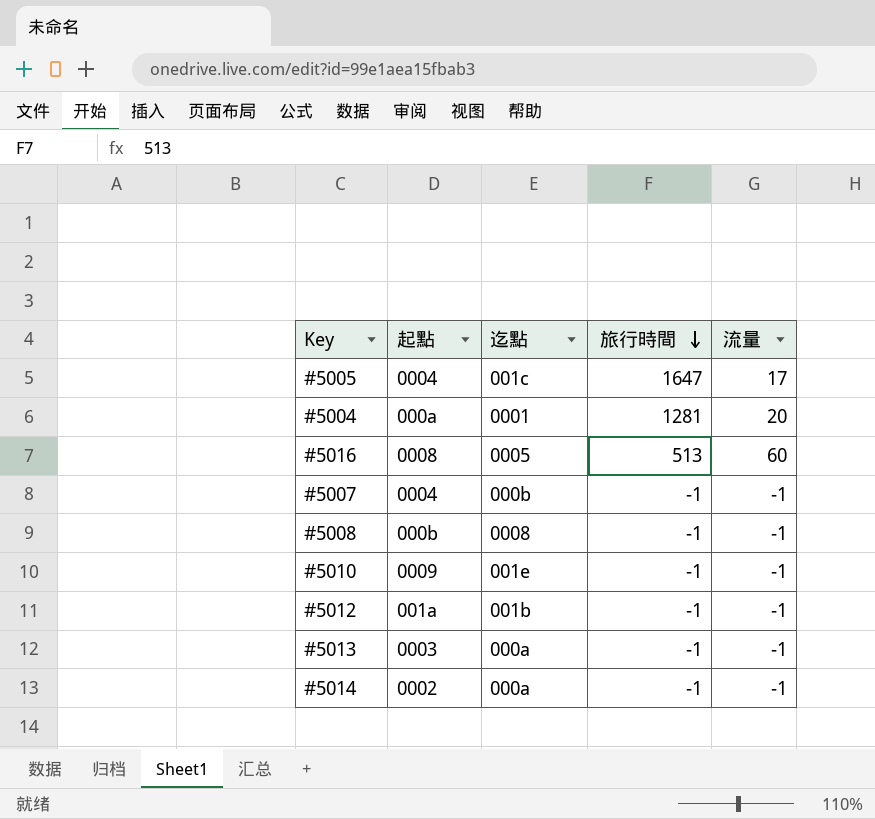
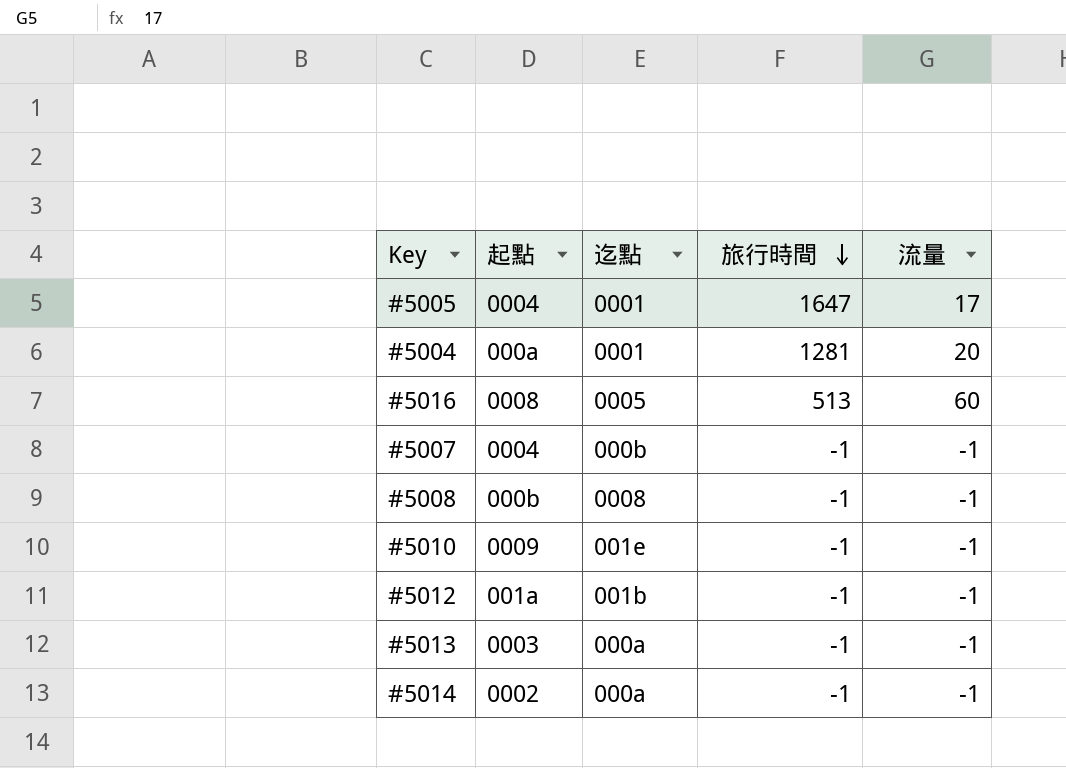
#5005 | 迄點: 001c -> 0001

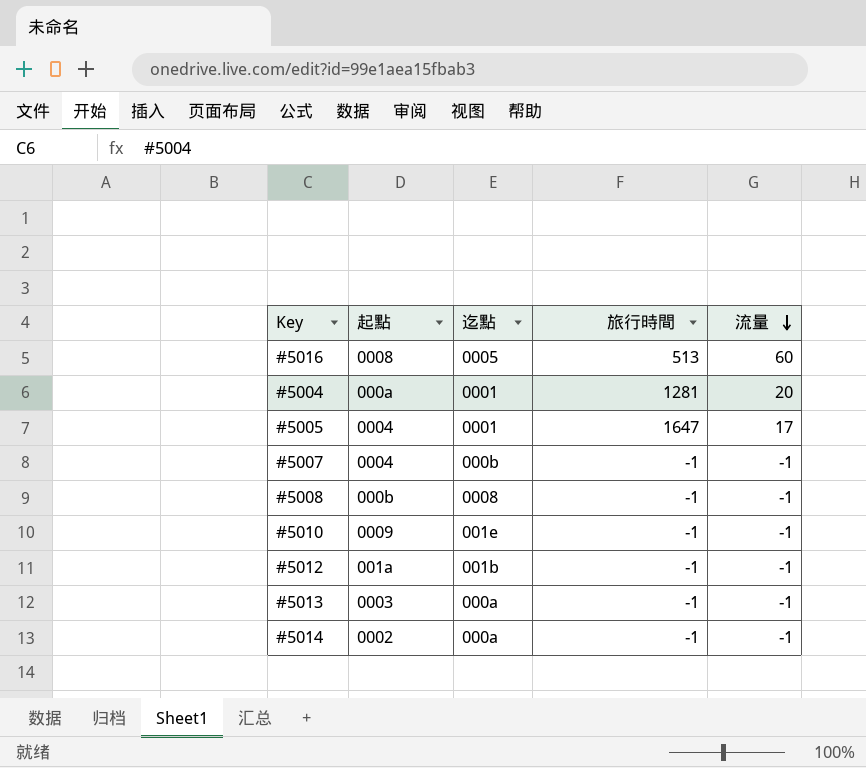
row order: 旅行時間 descending -> 流量 descending

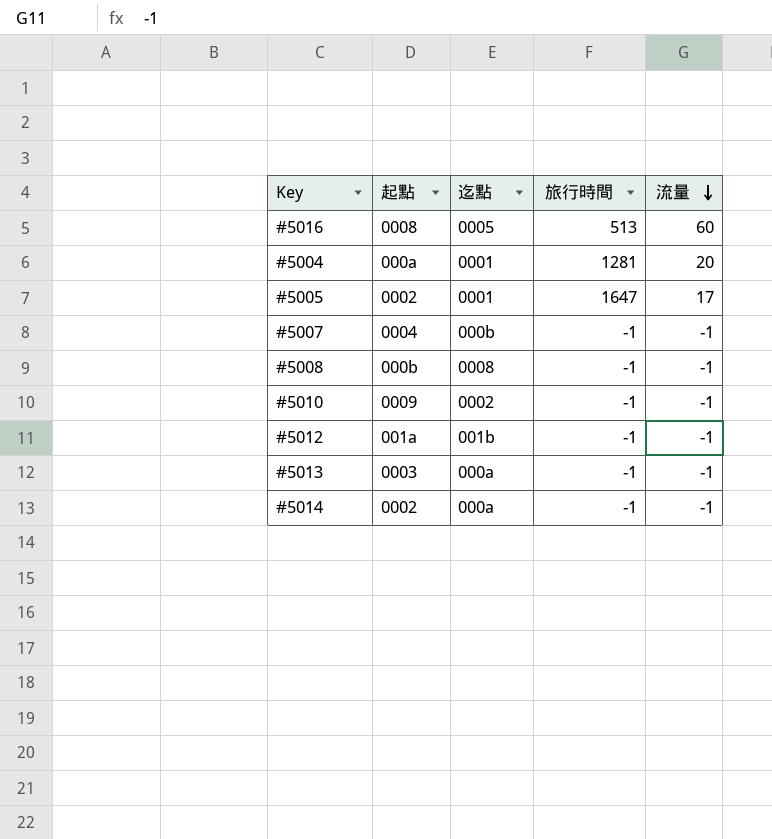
#5005 | 起點: 0004 -> 0002
#5010 | 迄點: 001e -> 0002

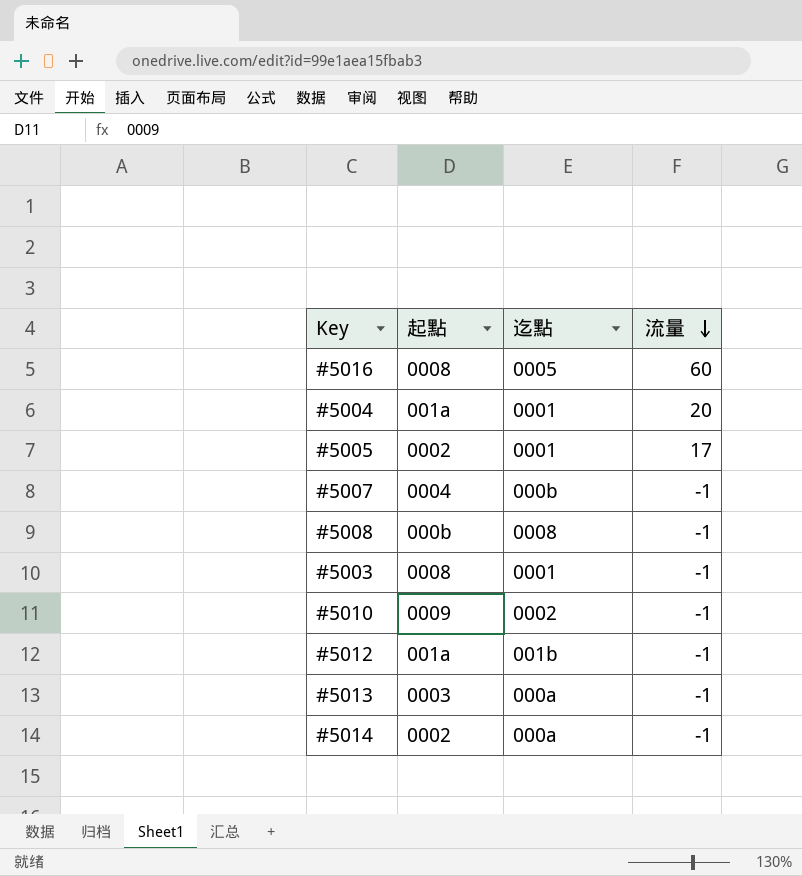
column 旅行時間 | position: 4 -> none
#5004 | 起點: 000a -> 001a
row #5003: none -> 0008 | 0001 | -1

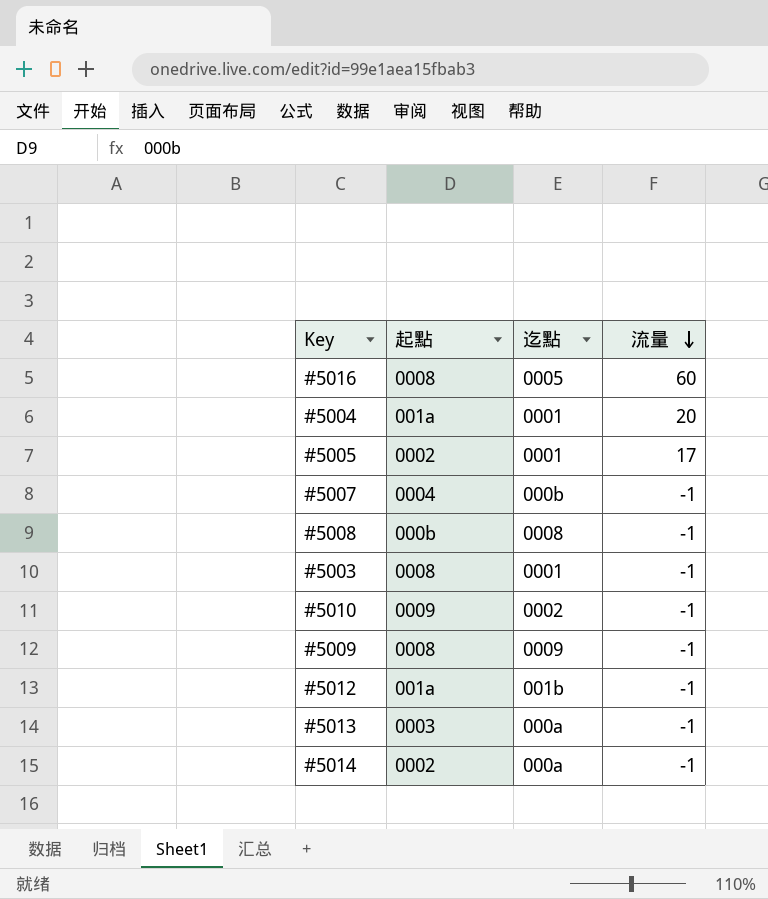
row #5009: none -> 0008 | 0009 | -1

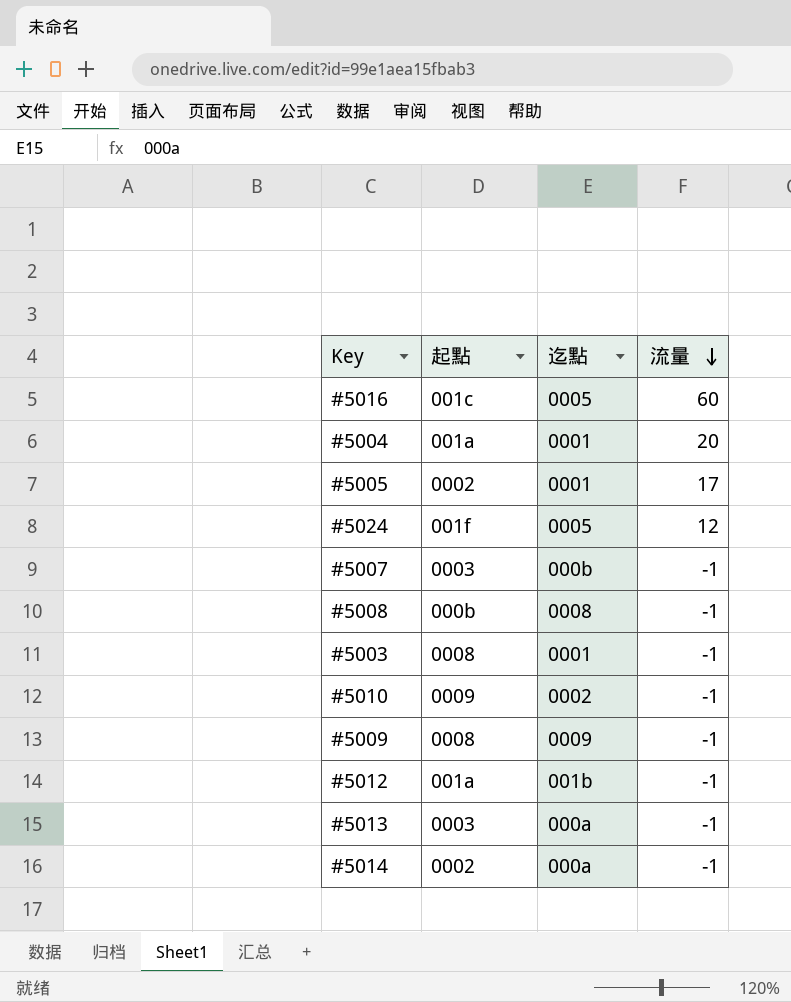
#5016 | 起點: 0008 -> 001c
row #5024: none -> 001f | 0005 | 12
#5007 | 起點: 0004 -> 0003

